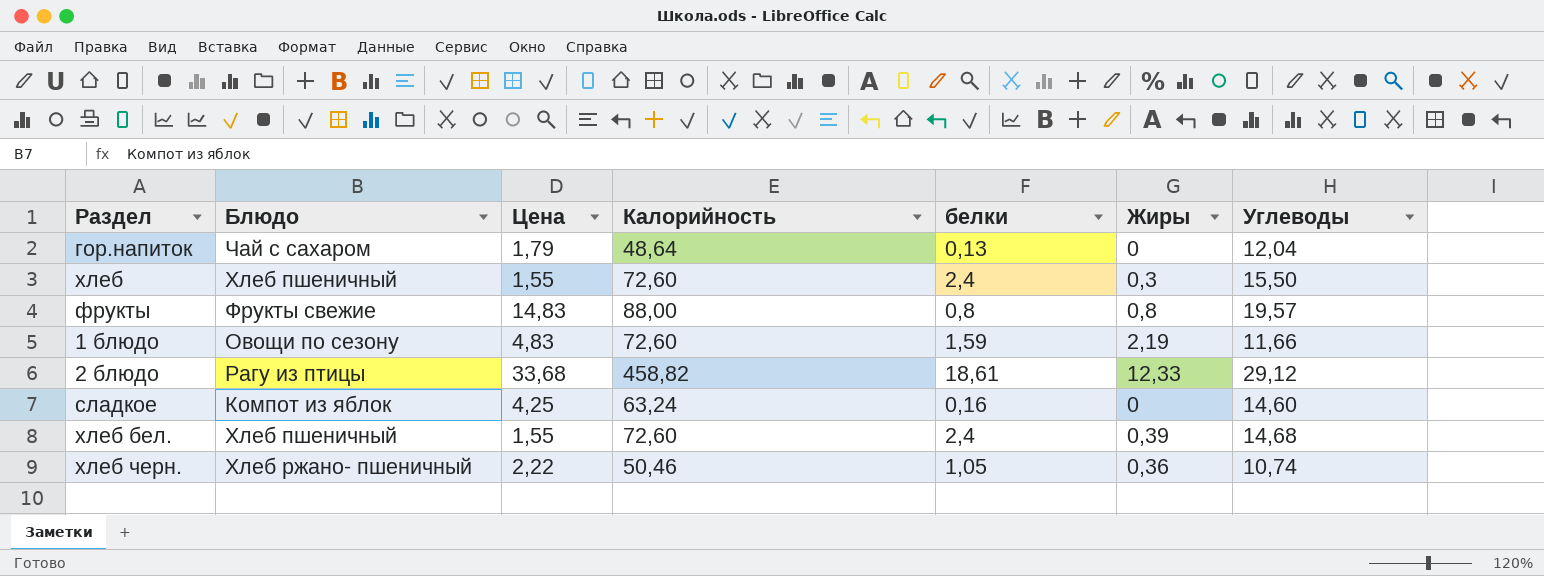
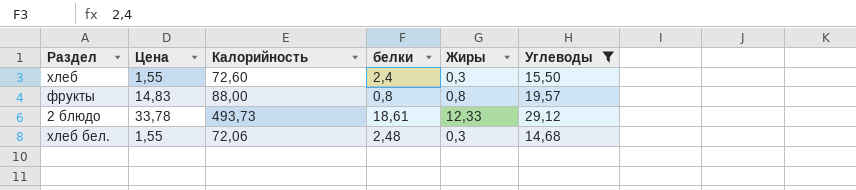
filter: none -> Углеводы >= 14,68
column Блюдо | position: 2 -> none
2 блюдо | Цена: 33,68 -> 33,78
2 блюдо | Калорийность: 458,82 -> 493,73
хлеб бел. | Калорийность: 72,60 -> 72,06
хлеб бел. | белки: 2,4 -> 2,48
хлеб бел. | Жиры: 0,39 -> 0,3

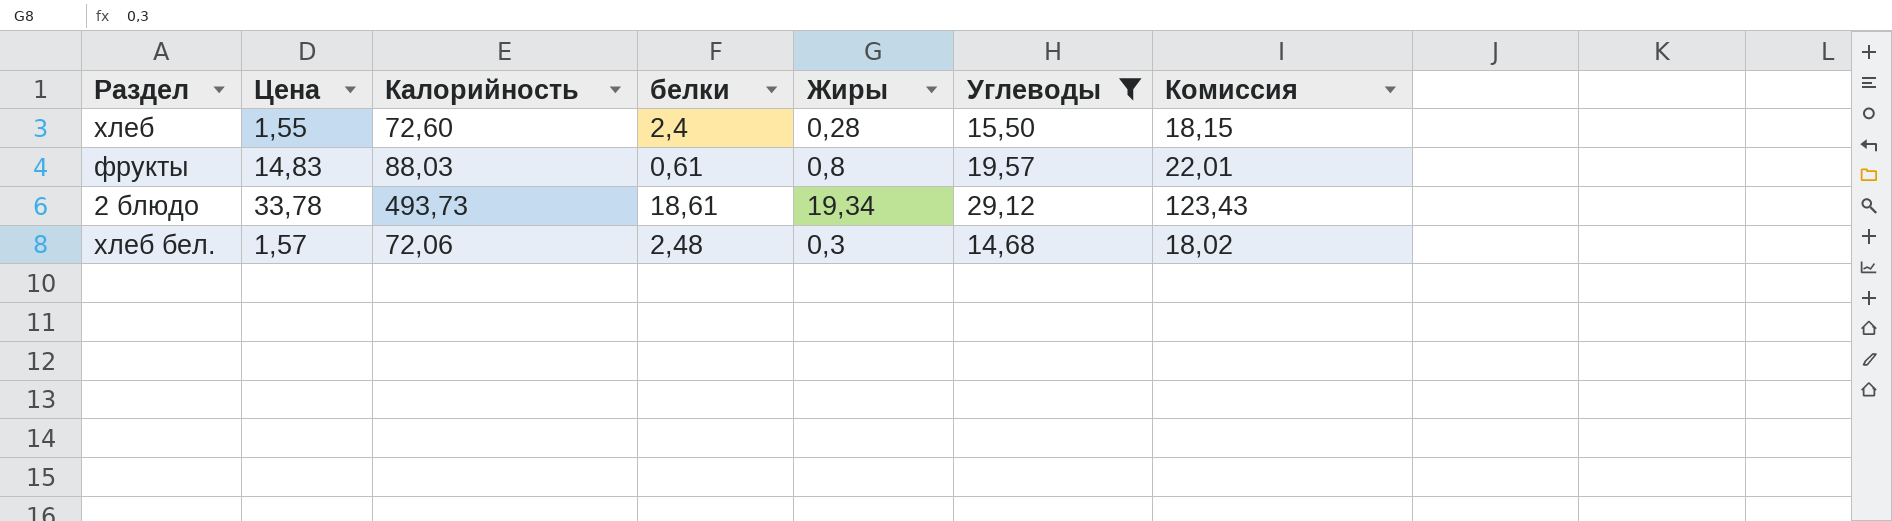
column Комиссия | formula: none -> [Калорийность] * 0,25
хлеб | Жиры: 0,3 -> 0,28
фрукты | Калорийность: 88,00 -> 88,03
фрукты | белки: 0,8 -> 0,61
2 блюдо | Жиры: 12,33 -> 19,34
хлеб бел. | Цена: 1,55 -> 1,57

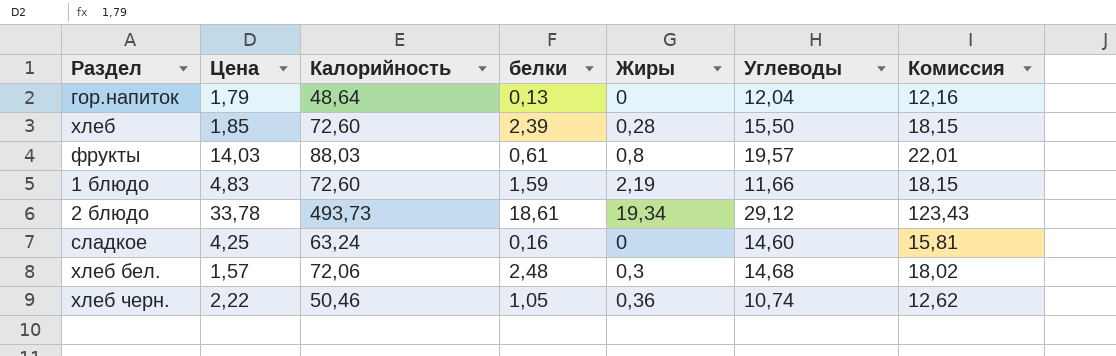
filter: Углеводы >= 14,68 -> none
хлеб | Цена: 1,55 -> 1,85
хлеб | белки: 2,4 -> 2,39
фрукты | Цена: 14,83 -> 14,03

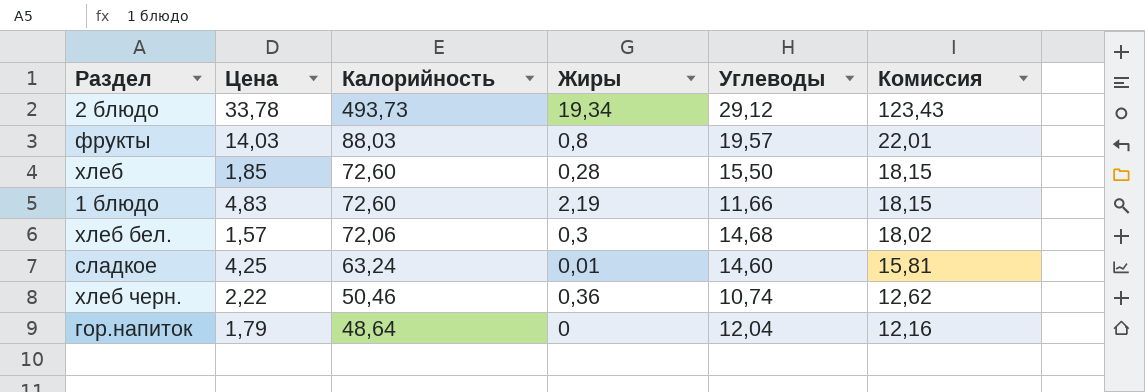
row order: none -> Калорийность descending
column белки | position: 4 -> none
сладкое | Жиры: 0 -> 0,01

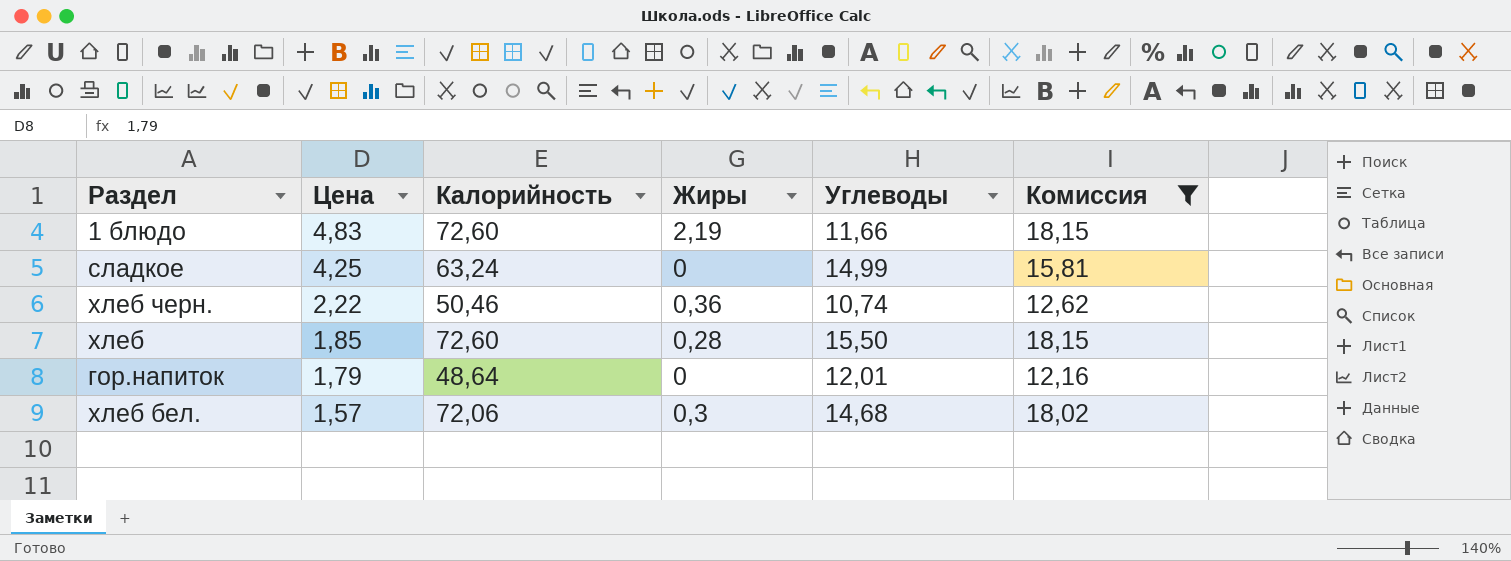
filter: none -> Комиссия <= 18,15
row order: Калорийность descending -> Цена descending
сладкое | Жиры: 0,01 -> 0
сладкое | Углеводы: 14,60 -> 14,99
гор.напиток | Углеводы: 12,04 -> 12,01

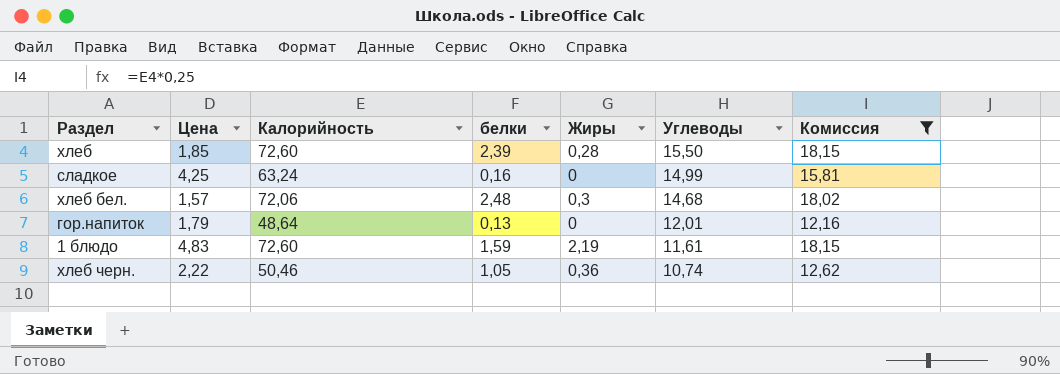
row order: Цена descending -> Углеводы descending
column белки | position: none -> 4
1 блюдо | Углеводы: 11,66 -> 11,61

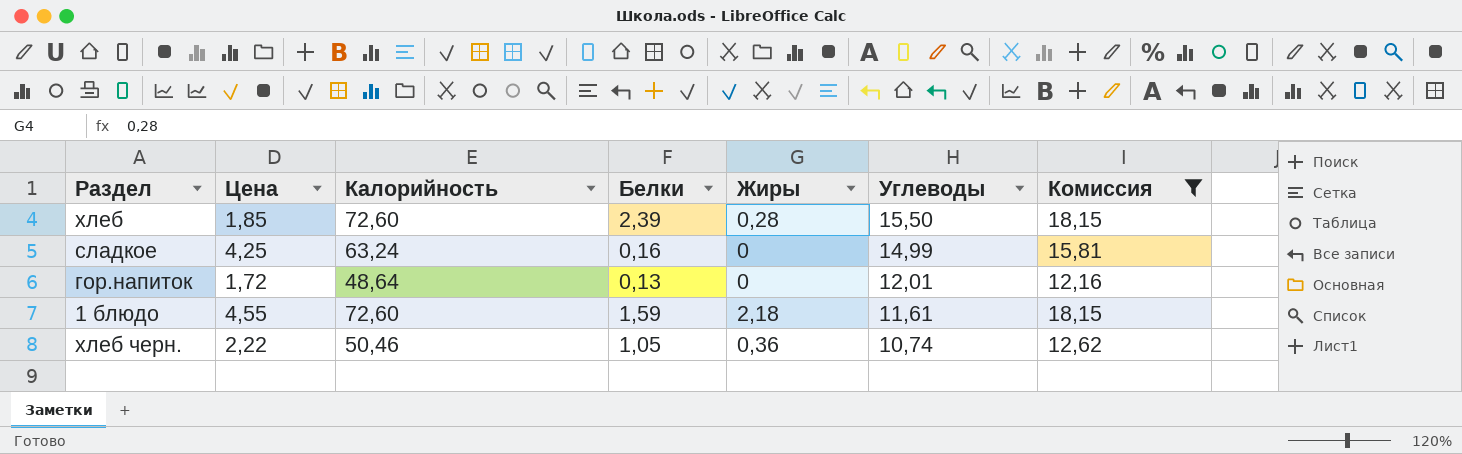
column name: белки -> Белки
row хлеб бел.: 1,57 | 72,06 | 2,48 | 0,3 | 14,68 | 18,02 -> none
гор.напиток | Цена: 1,79 -> 1,72
1 блюдо | Цена: 4,83 -> 4,55
1 блюдо | Жиры: 2,19 -> 2,18

